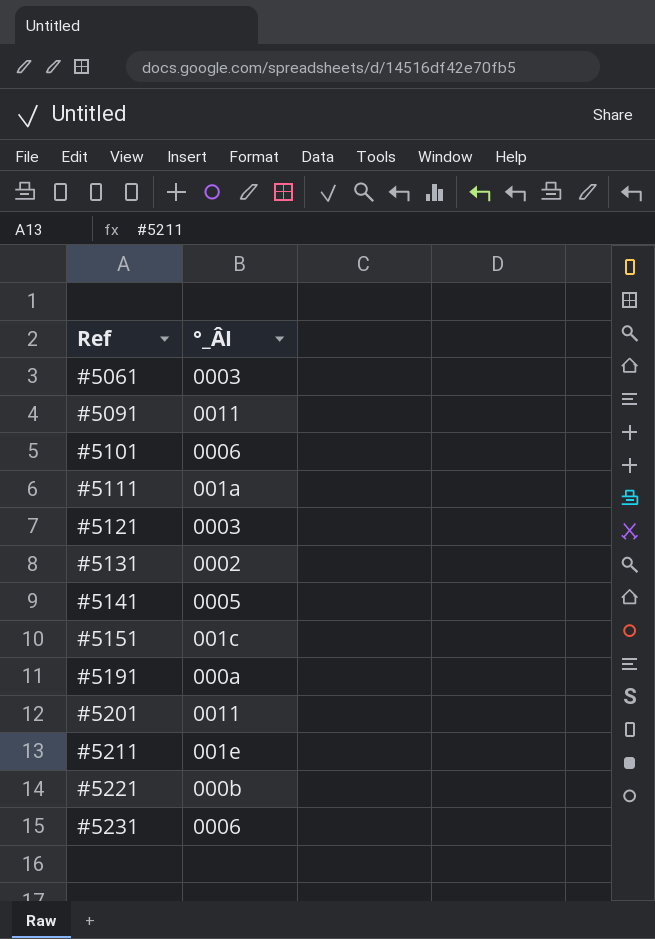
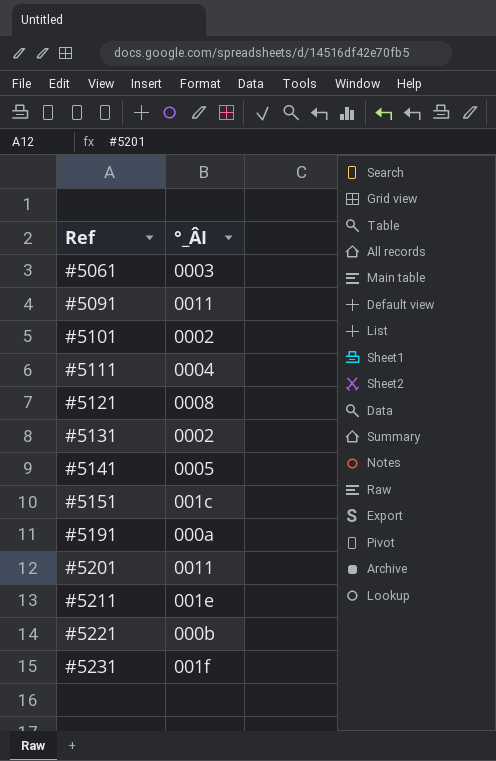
#5101 | °_ÂI: 0006 -> 0002
#5111 | °_ÂI: 001a -> 0004
#5121 | °_ÂI: 0003 -> 0008
#5231 | °_ÂI: 0006 -> 001f

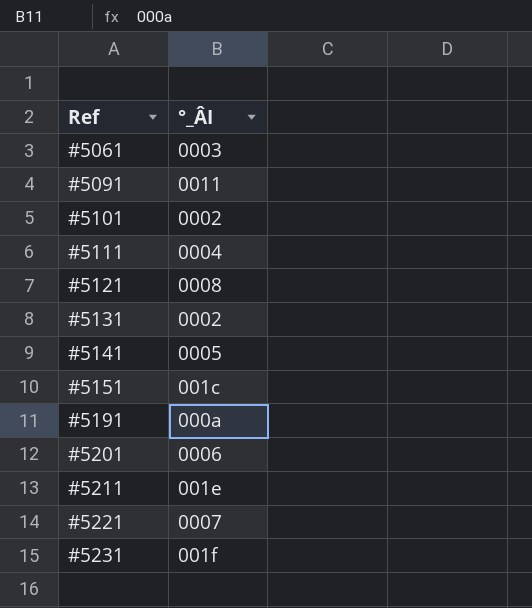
#5201 | °_ÂI: 0011 -> 0006
#5221 | °_ÂI: 000b -> 0007

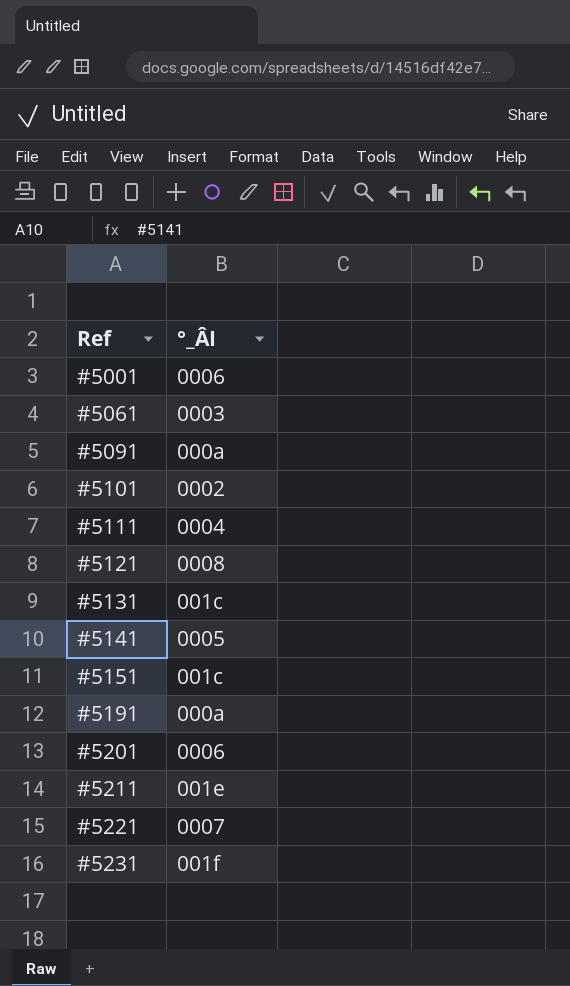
row #5001: none -> 0006
#5091 | °_ÂI: 0011 -> 000a
#5131 | °_ÂI: 0002 -> 001c

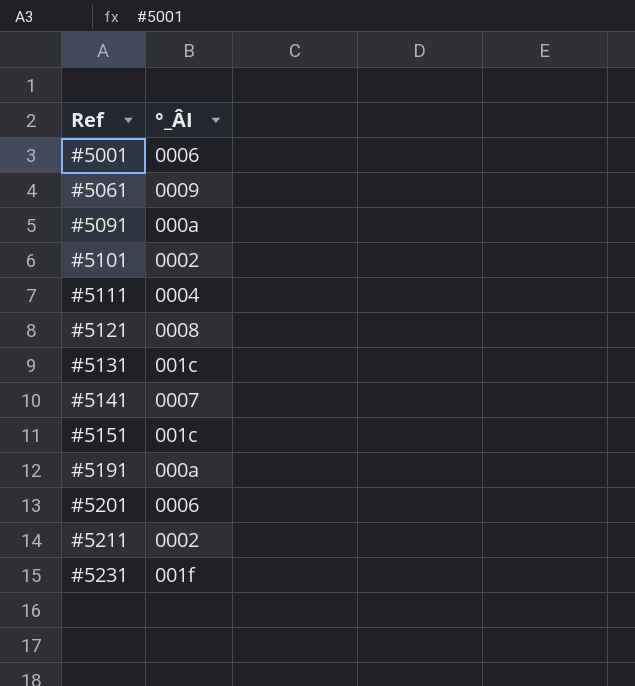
row #5221: 0007 -> none
#5061 | °_ÂI: 0003 -> 0009
#5141 | °_ÂI: 0005 -> 0007
#5211 | °_ÂI: 001e -> 0002

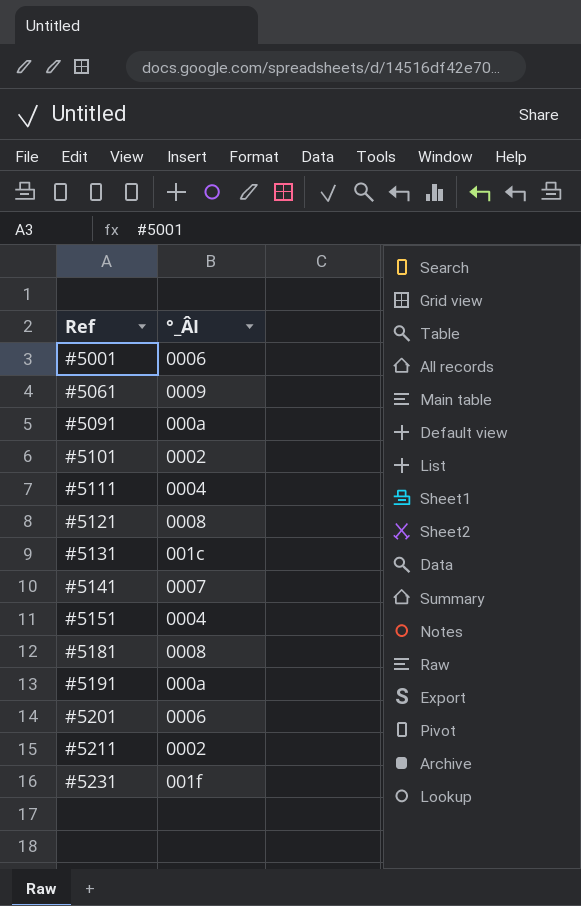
#5151 | °_ÂI: 001c -> 0004
row #5181: none -> 0008

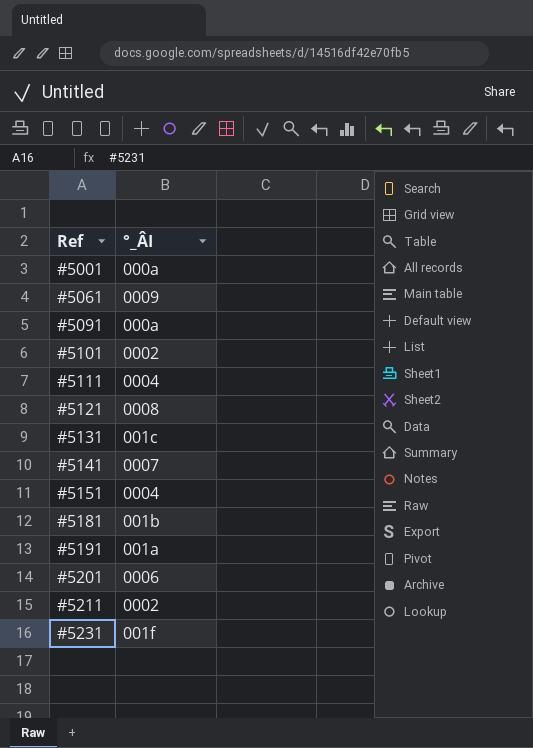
#5001 | °_ÂI: 0006 -> 000a
#5181 | °_ÂI: 0008 -> 001b
#5191 | °_ÂI: 000a -> 001a

